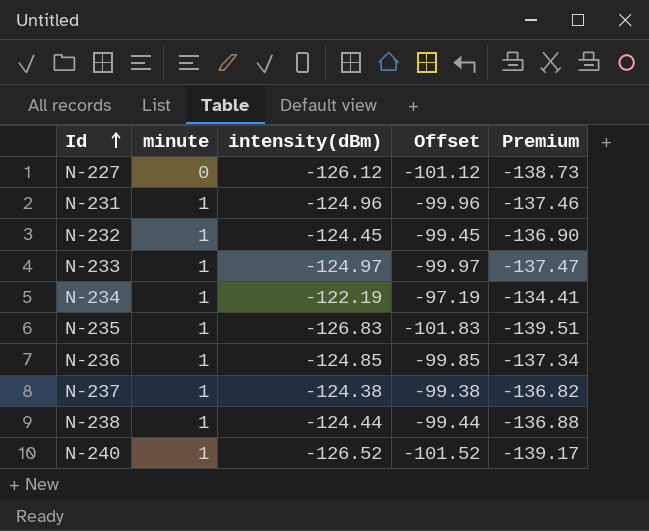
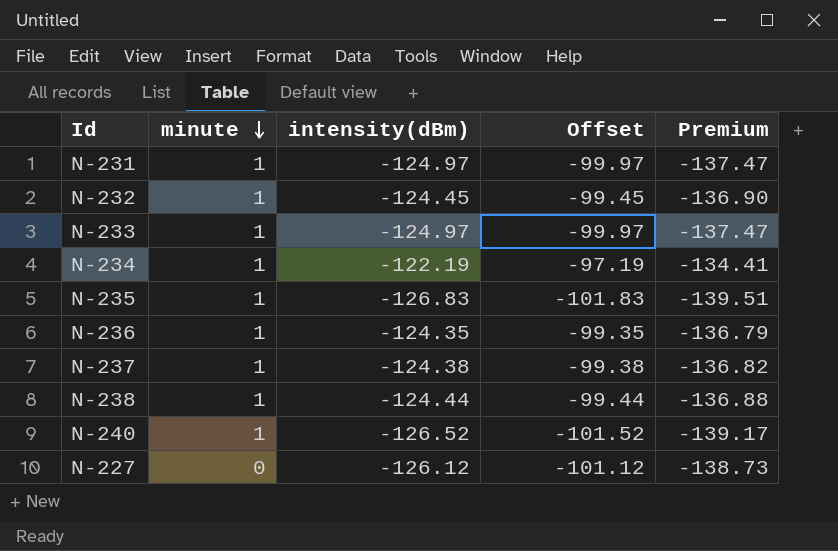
row order: Id ascending -> minute descending
N-231 | intensity(dBm): -124.96 -> -124.97
N-231 | Offset: -99.96 -> -99.97
N-231 | Premium: -137.46 -> -137.47
N-236 | intensity(dBm): -124.85 -> -124.35
N-236 | Offset: -99.85 -> -99.35
N-236 | Premium: -137.34 -> -136.79

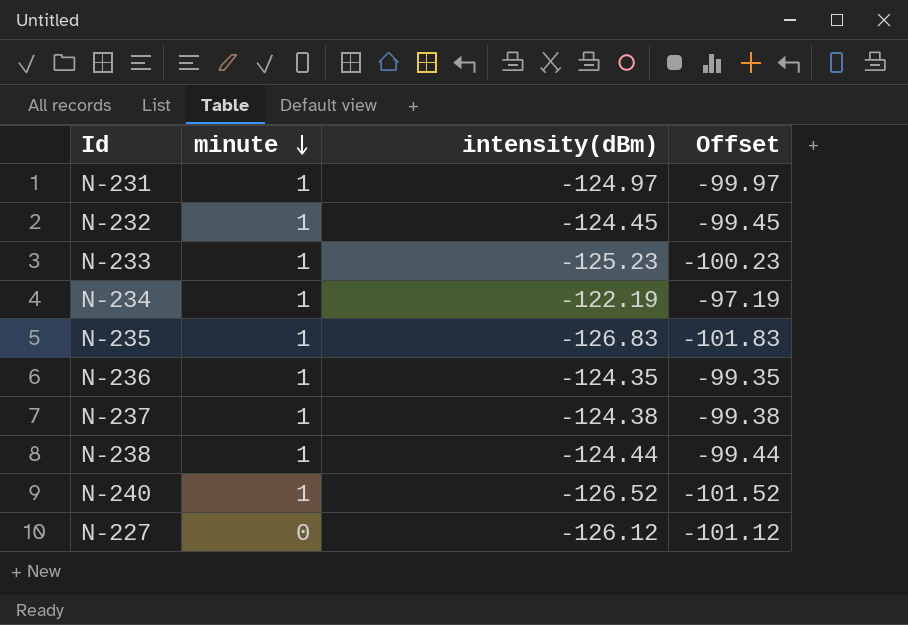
column Premium | formula: [intensity(dBm)] * 1.1 -> none
N-233 | intensity(dBm): -124.97 -> -125.23
N-233 | Offset: -99.97 -> -100.23

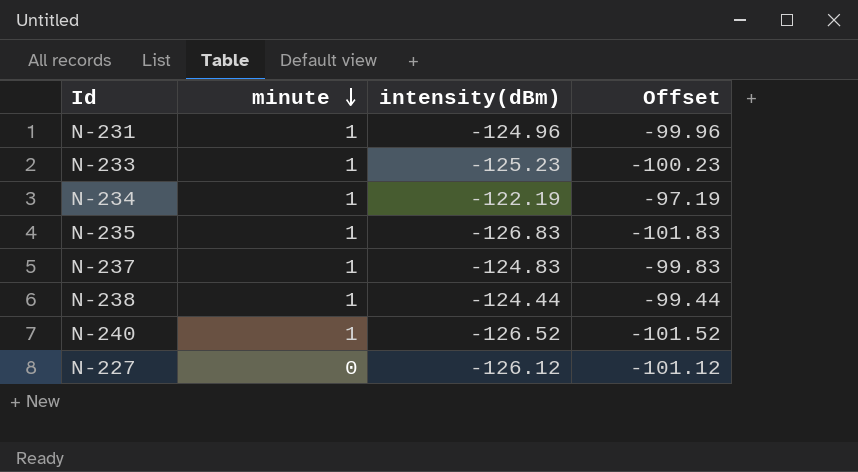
row N-232: 1 | -124.45 | -99.45 -> none
row N-236: 1 | -124.35 | -99.35 -> none
N-231 | intensity(dBm): -124.97 -> -124.96
N-231 | Offset: -99.97 -> -99.96
N-237 | intensity(dBm): -124.38 -> -124.83
N-237 | Offset: -99.38 -> -99.83

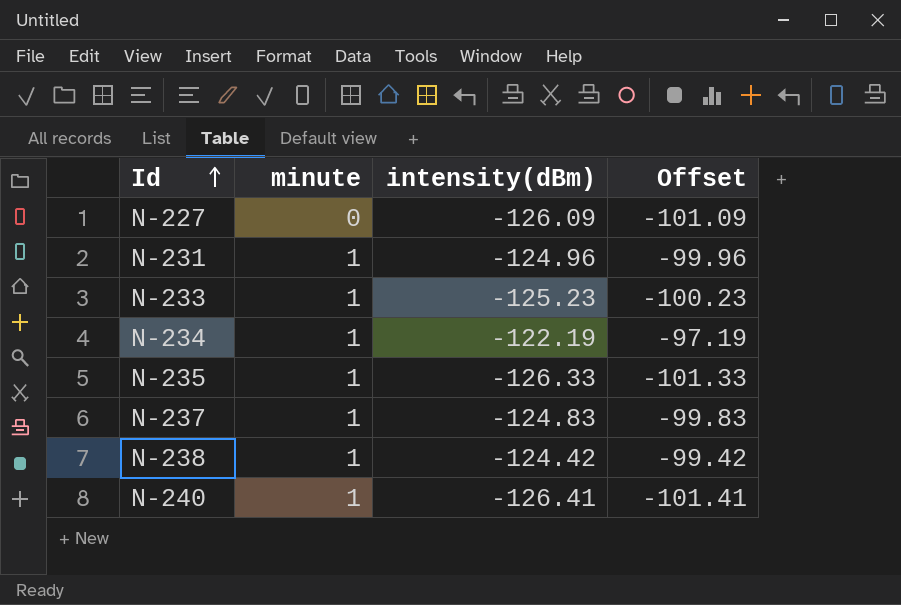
row order: minute descending -> Id ascending
N-227 | intensity(dBm): -126.12 -> -126.09
N-227 | Offset: -101.12 -> -101.09
N-235 | intensity(dBm): -126.83 -> -126.33
N-235 | Offset: -101.83 -> -101.33
N-238 | intensity(dBm): -124.44 -> -124.42
N-238 | Offset: -99.44 -> -99.42
N-240 | intensity(dBm): -126.52 -> -126.41
N-240 | Offset: -101.52 -> -101.41

